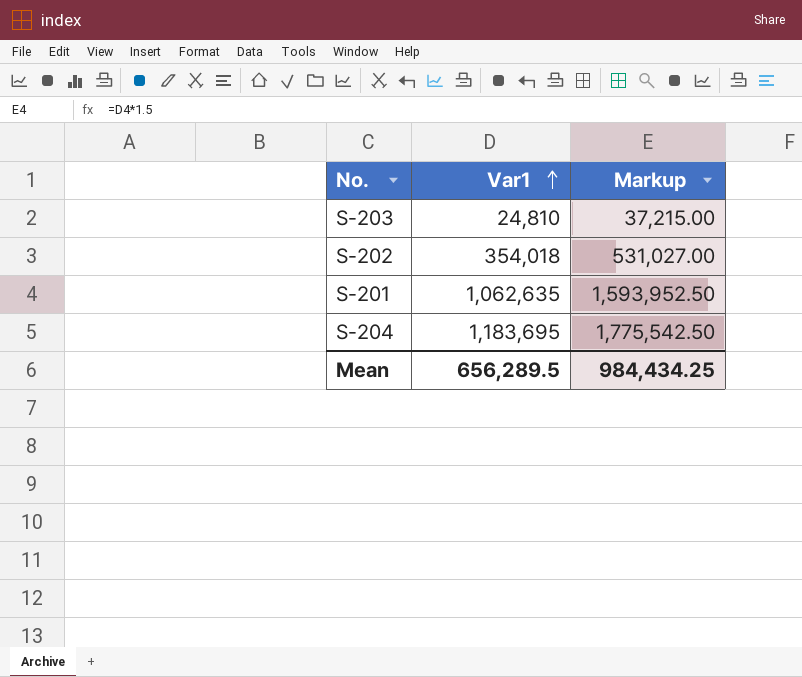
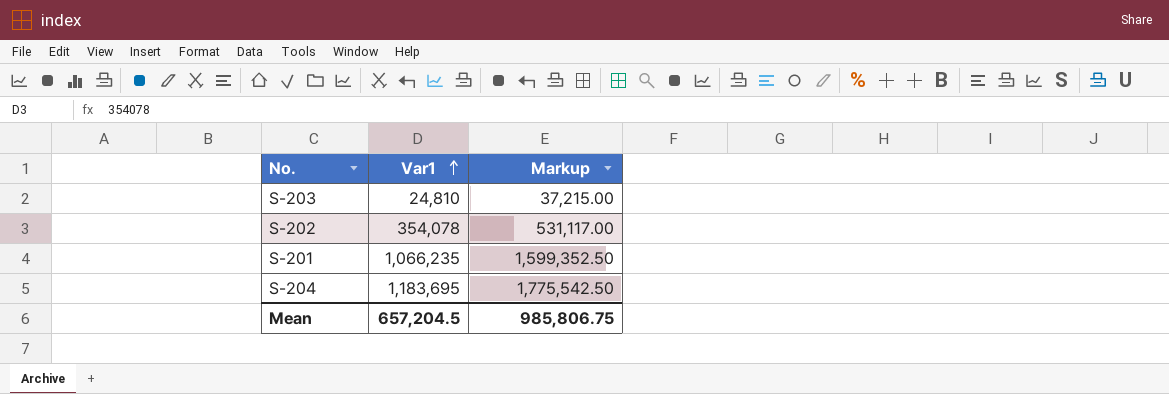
S-202 | Var1: 354,018 -> 354,078
S-202 | Markup: 531,027.00 -> 531,117.00
S-201 | Var1: 1,062,635 -> 1,066,235
S-201 | Markup: 1,593,952.50 -> 1,599,352.50
Mean | Var1: 656,289.5 -> 657,204.5
Mean | Markup: 984,434.25 -> 985,806.75

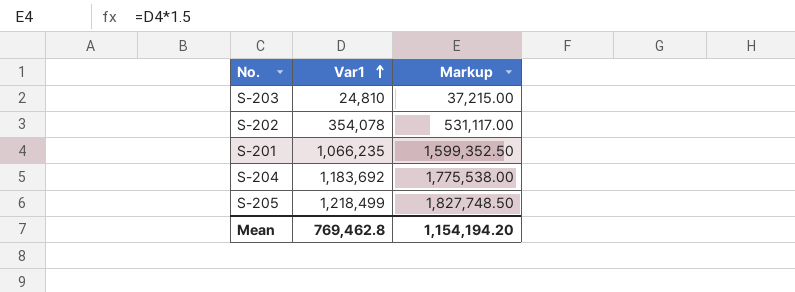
S-204 | Var1: 1,183,695 -> 1,183,692
S-204 | Markup: 1,775,542.50 -> 1,775,538.00
row S-205: none -> 1,218,499 | 1,827,748.50
Mean | Var1: 657,204.5 -> 769,462.8
Mean | Markup: 985,806.75 -> 1,154,194.20

